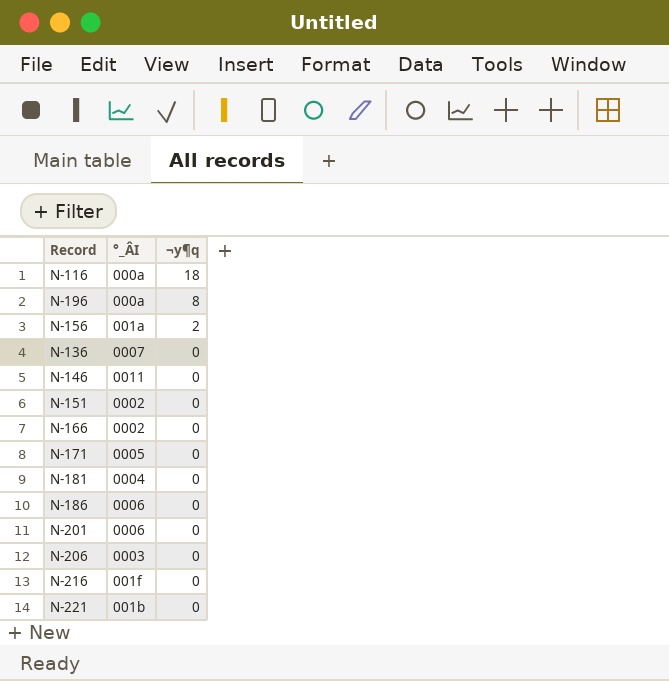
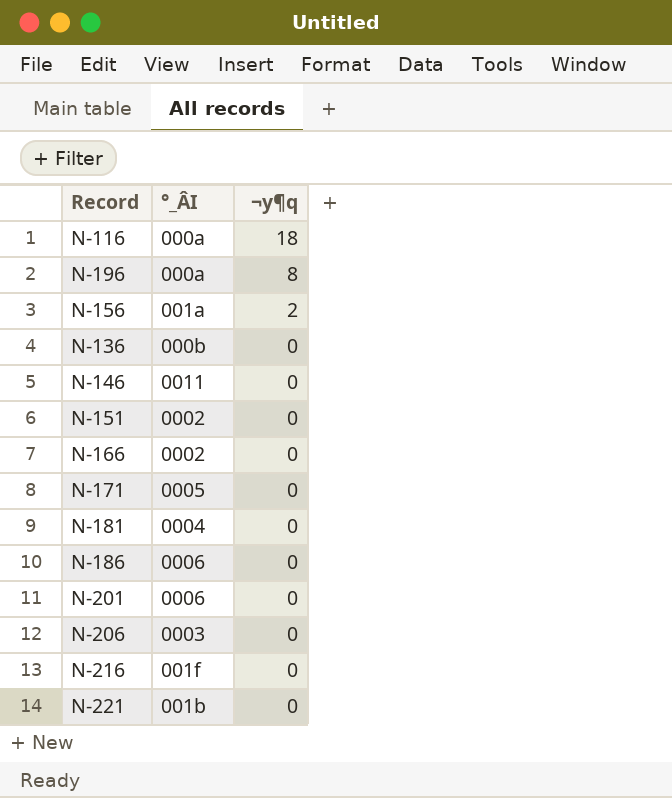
N-136 | °_ÂI: 0007 -> 000b

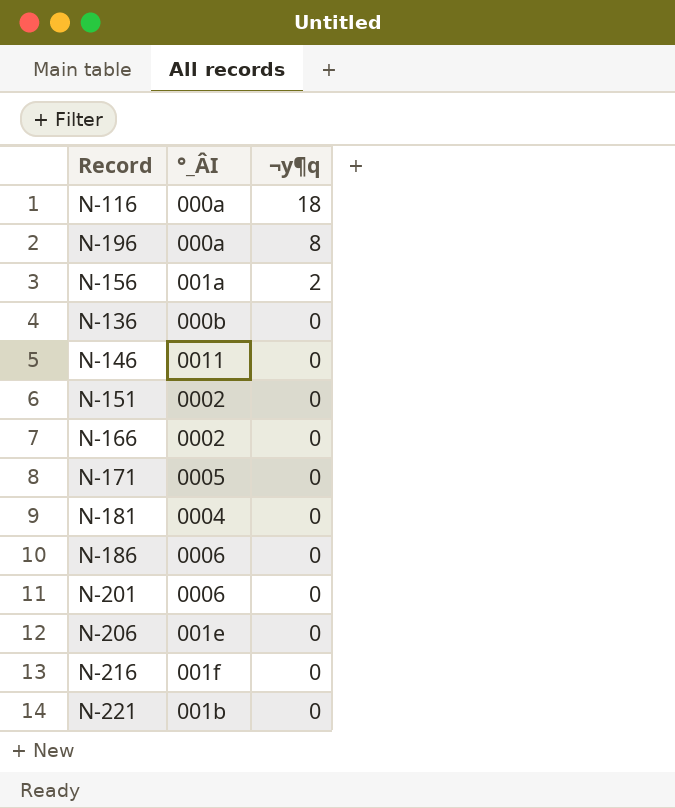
N-206 | °_ÂI: 0003 -> 001e

